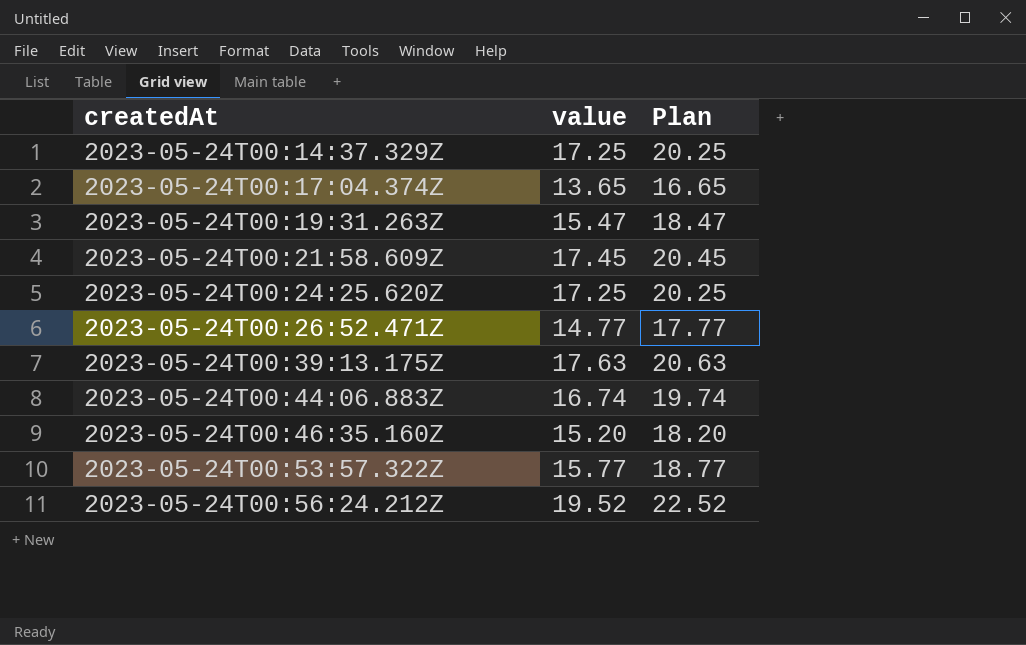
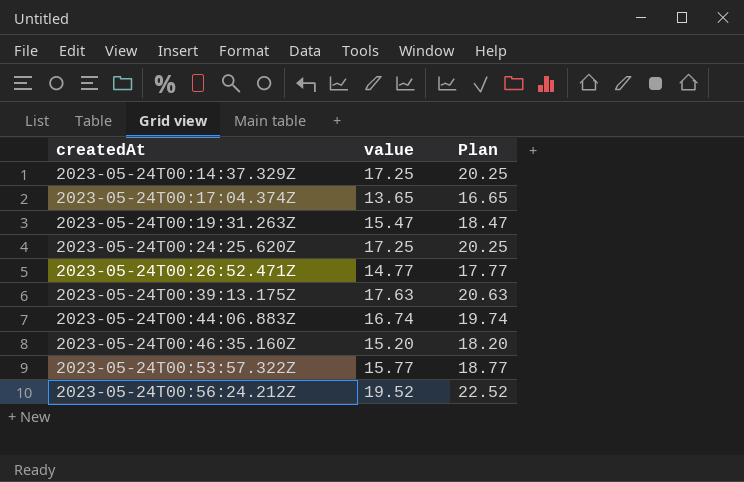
row 2023-05-24T00:21:58.609Z: 17.45 | 20.45 -> none

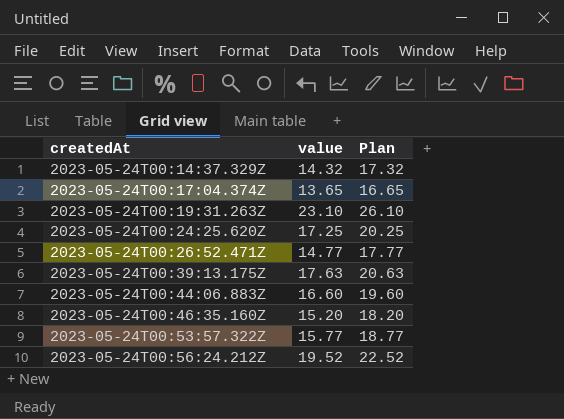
2023-05-24T00:14:37.329Z | value: 17.25 -> 14.32
2023-05-24T00:14:37.329Z | Plan: 20.25 -> 17.32
2023-05-24T00:19:31.263Z | value: 15.47 -> 23.10
2023-05-24T00:19:31.263Z | Plan: 18.47 -> 26.10
2023-05-24T00:44:06.883Z | value: 16.74 -> 16.60
2023-05-24T00:44:06.883Z | Plan: 19.74 -> 19.60

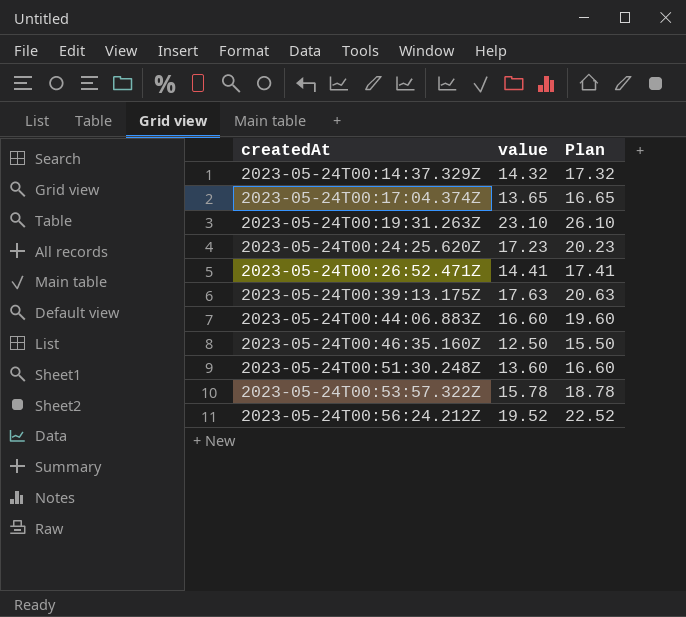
2023-05-24T00:24:25.620Z | value: 17.25 -> 17.23
2023-05-24T00:24:25.620Z | Plan: 20.25 -> 20.23
2023-05-24T00:26:52.471Z | value: 14.77 -> 14.41
2023-05-24T00:26:52.471Z | Plan: 17.77 -> 17.41
2023-05-24T00:46:35.160Z | value: 15.20 -> 12.50
2023-05-24T00:46:35.160Z | Plan: 18.20 -> 15.50
row 2023-05-24T00:51:30.248Z: none -> 13.60 | 16.60
2023-05-24T00:53:57.322Z | value: 15.77 -> 15.78
2023-05-24T00:53:57.322Z | Plan: 18.77 -> 18.78

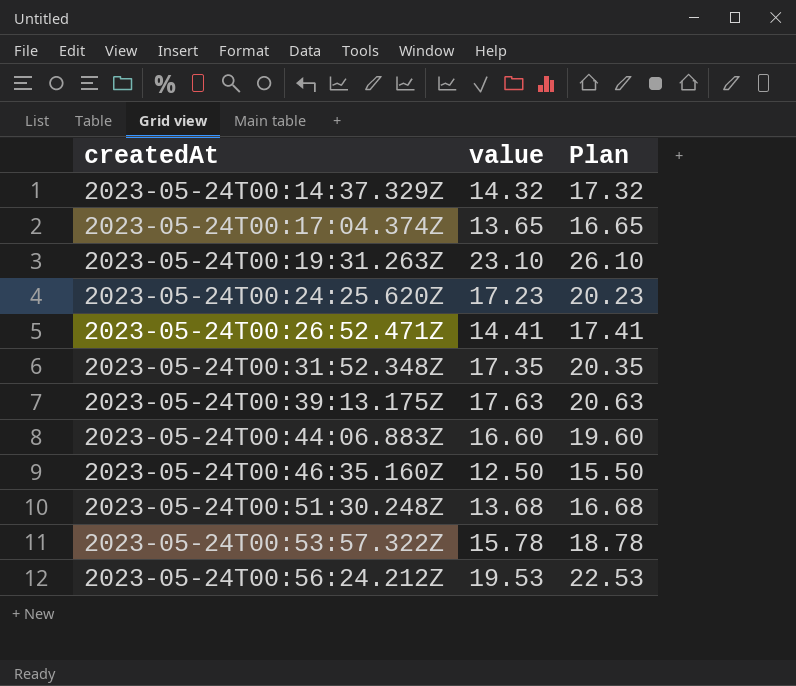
row 2023-05-24T00:31:52.348Z: none -> 17.35 | 20.35
2023-05-24T00:51:30.248Z | value: 13.60 -> 13.68
2023-05-24T00:51:30.248Z | Plan: 16.60 -> 16.68
2023-05-24T00:56:24.212Z | value: 19.52 -> 19.53
2023-05-24T00:56:24.212Z | Plan: 22.52 -> 22.53

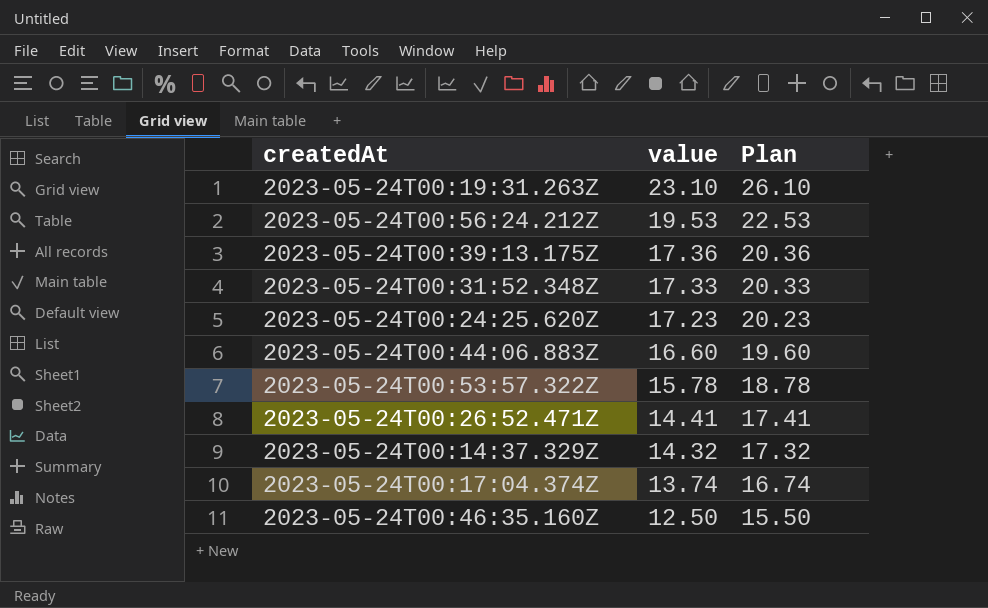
row order: createdAt ascending -> value descending
row 2023-05-24T00:51:30.248Z: 13.68 | 16.68 -> none
2023-05-24T00:39:13.175Z | value: 17.63 -> 17.36
2023-05-24T00:39:13.175Z | Plan: 20.63 -> 20.36
2023-05-24T00:31:52.348Z | value: 17.35 -> 17.33
2023-05-24T00:31:52.348Z | Plan: 20.35 -> 20.33
2023-05-24T00:17:04.374Z | value: 13.65 -> 13.74
2023-05-24T00:17:04.374Z | Plan: 16.65 -> 16.74

